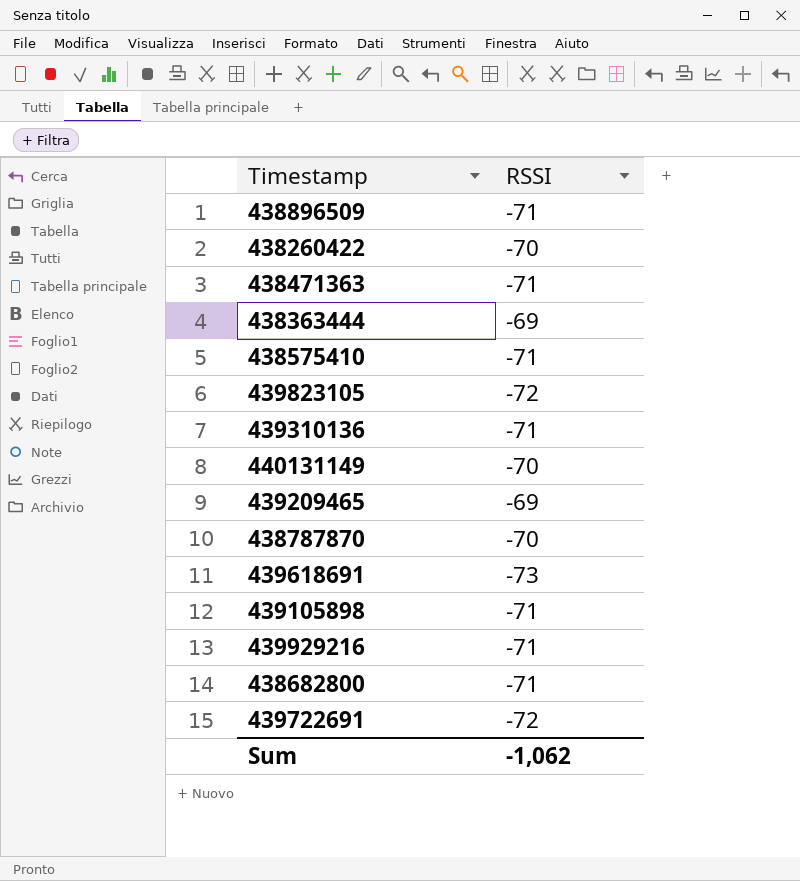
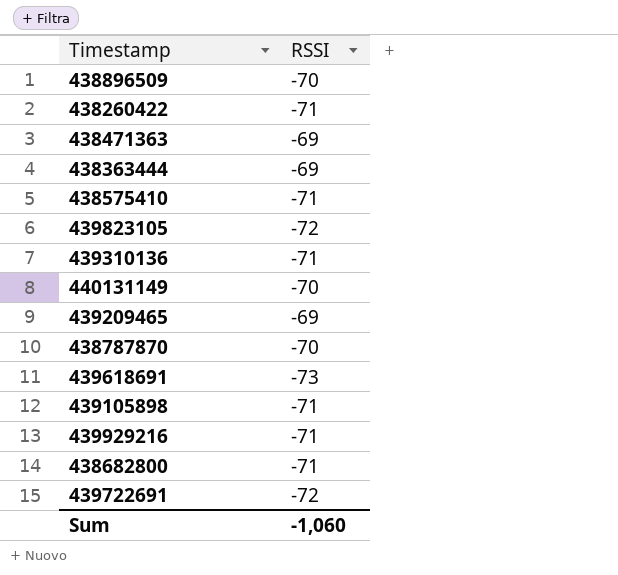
438896509 | RSSI: -71 -> -70
438260422 | RSSI: -70 -> -71
438471363 | RSSI: -71 -> -69
Sum | RSSI: -1,062 -> -1,060

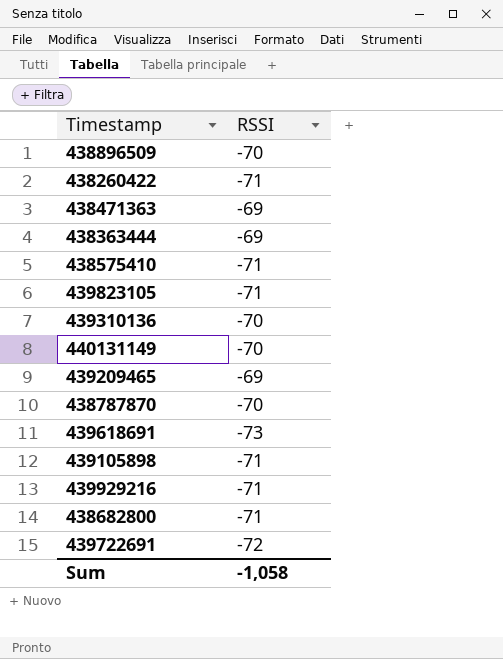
439823105 | RSSI: -72 -> -71
439310136 | RSSI: -71 -> -70
Sum | RSSI: -1,060 -> -1,058

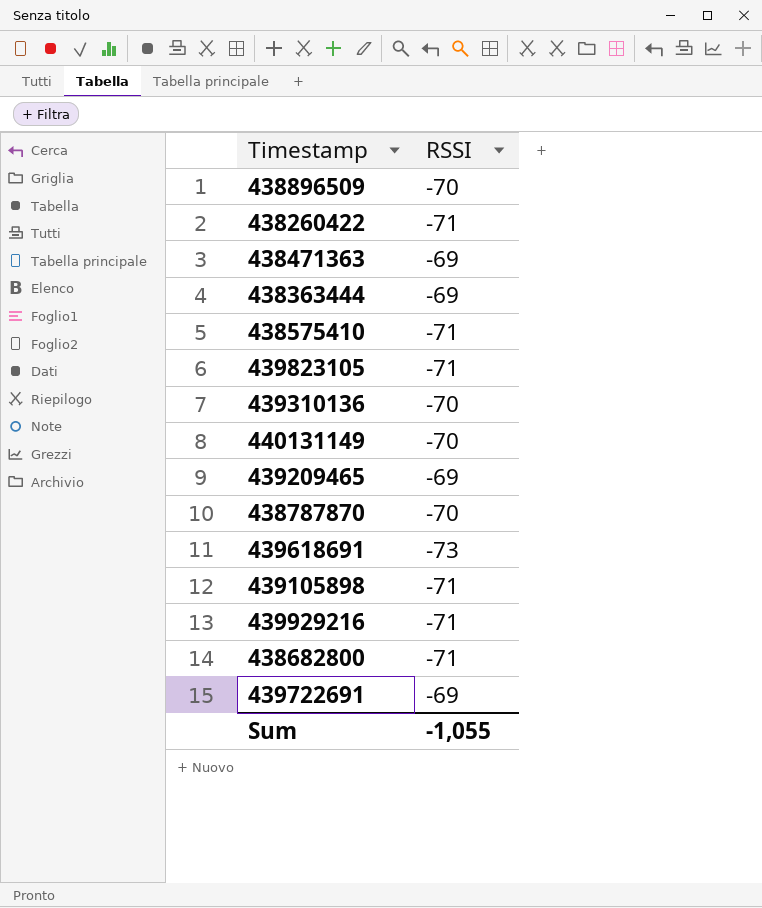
439722691 | RSSI: -72 -> -69
Sum | RSSI: -1,058 -> -1,055

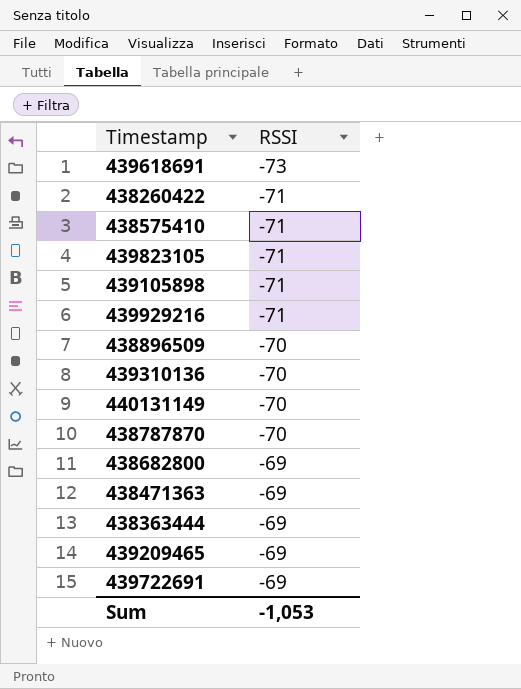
row order: none -> RSSI ascending
438682800 | RSSI: -71 -> -69
Sum | RSSI: -1,055 -> -1,053

